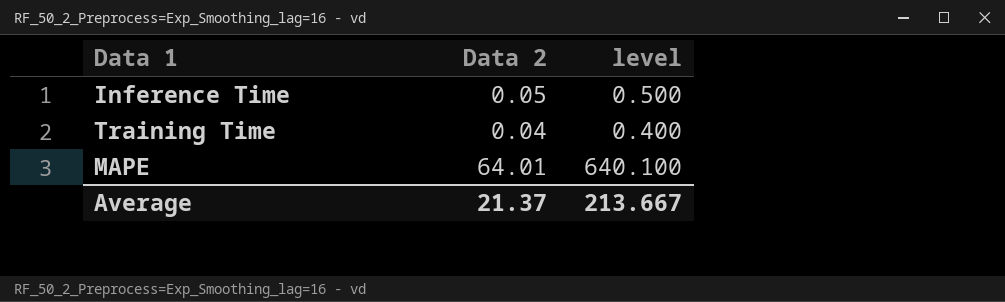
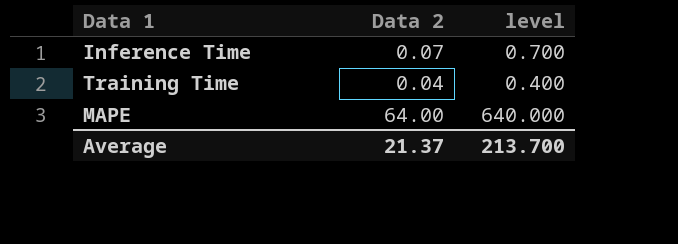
Inference Time | Data 2: 0.05 -> 0.07
Inference Time | level: 0.500 -> 0.700
MAPE | Data 2: 64.01 -> 64.00
MAPE | level: 640.100 -> 640.000
Average | level: 213.667 -> 213.700

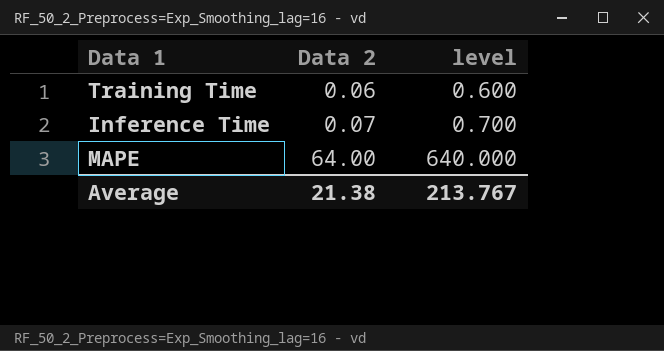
row order: none -> Data 2 ascending
Training Time | Data 2: 0.04 -> 0.06
Training Time | level: 0.400 -> 0.600
Average | Data 2: 21.37 -> 21.38
Average | level: 213.700 -> 213.767

